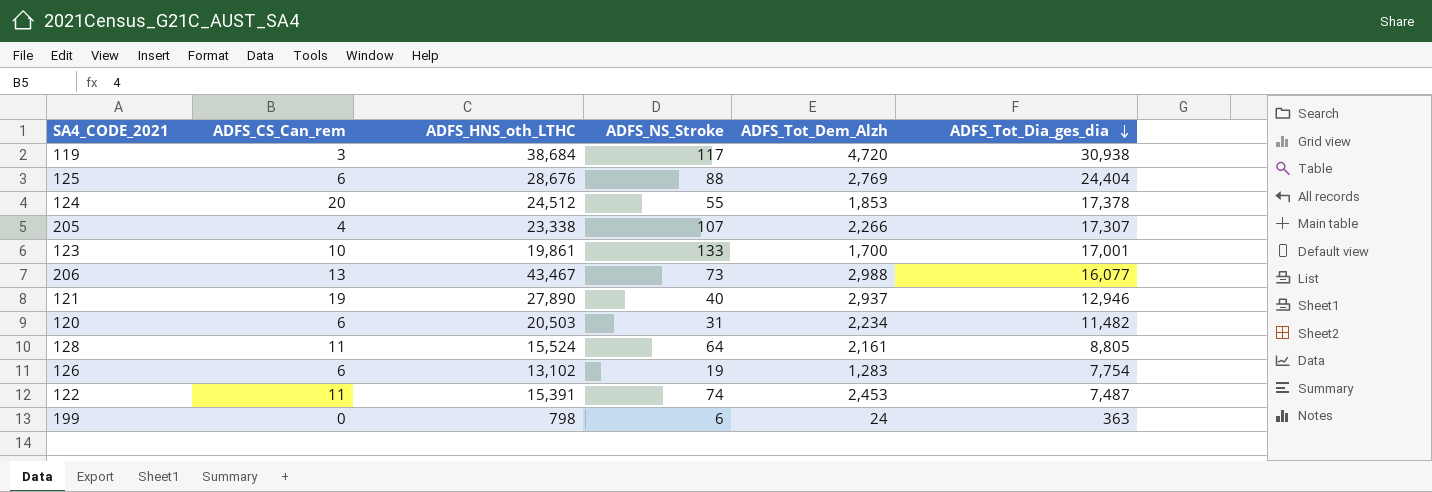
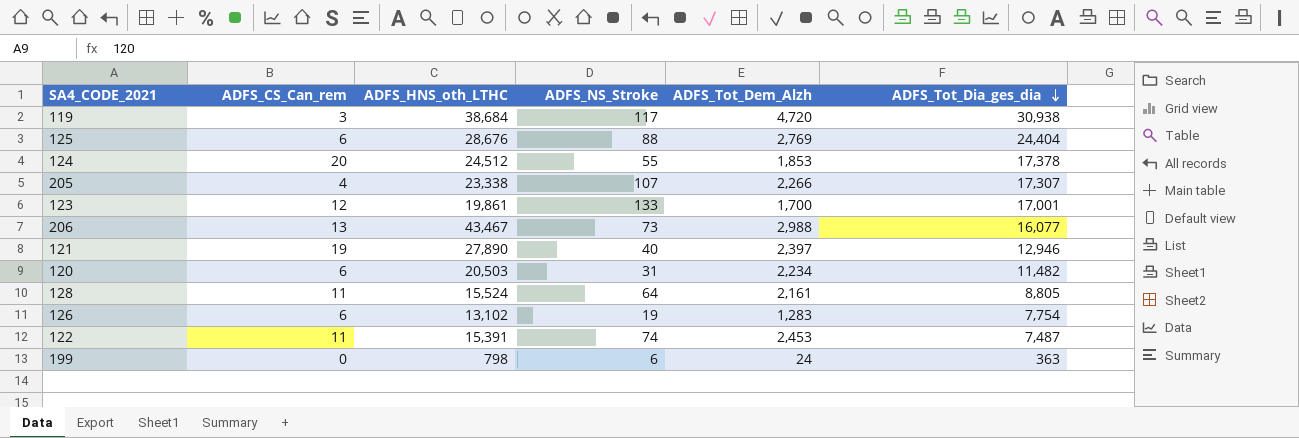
123 | ADFS_CS_Can_rem: 10 -> 12
121 | ADFS_Tot_Dem_Alzh: 2,937 -> 2,397

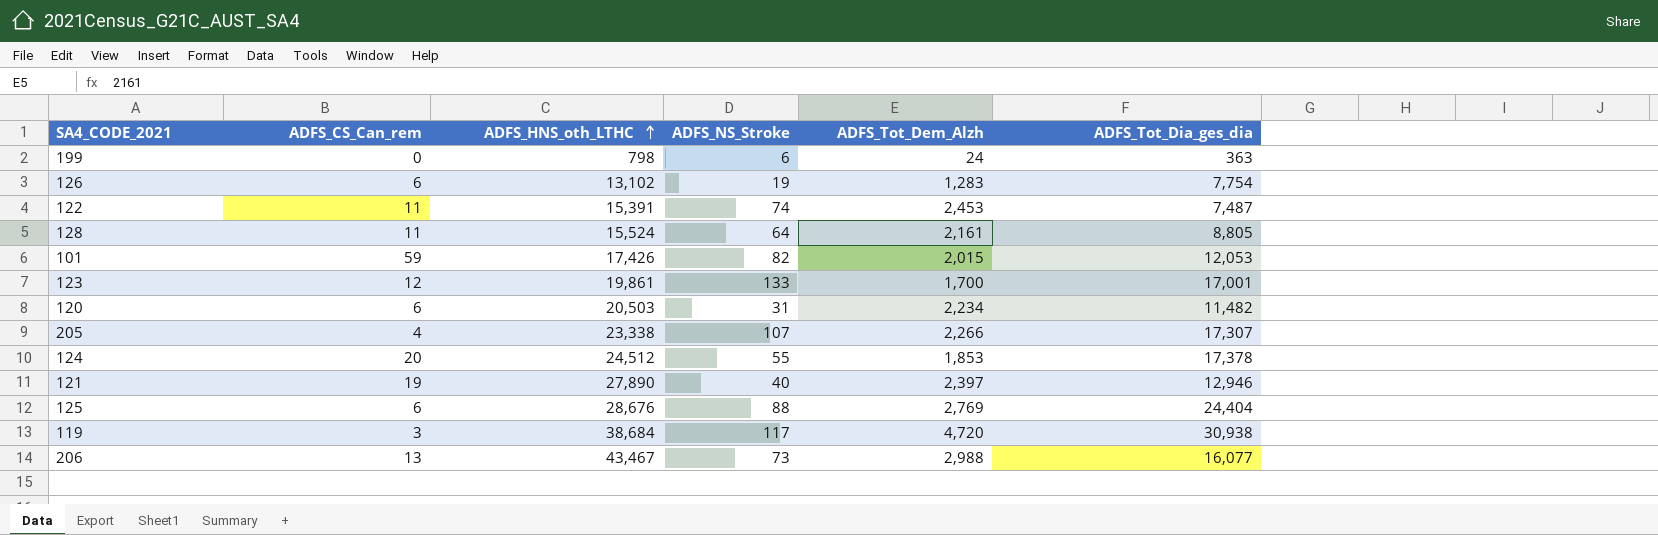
row order: ADFS_Tot_Dia_ges_dia descending -> ADFS_HNS_oth_LTHC ascending
row 101: none -> 59 | 17,426 | 82 | 2,015 | 12,053

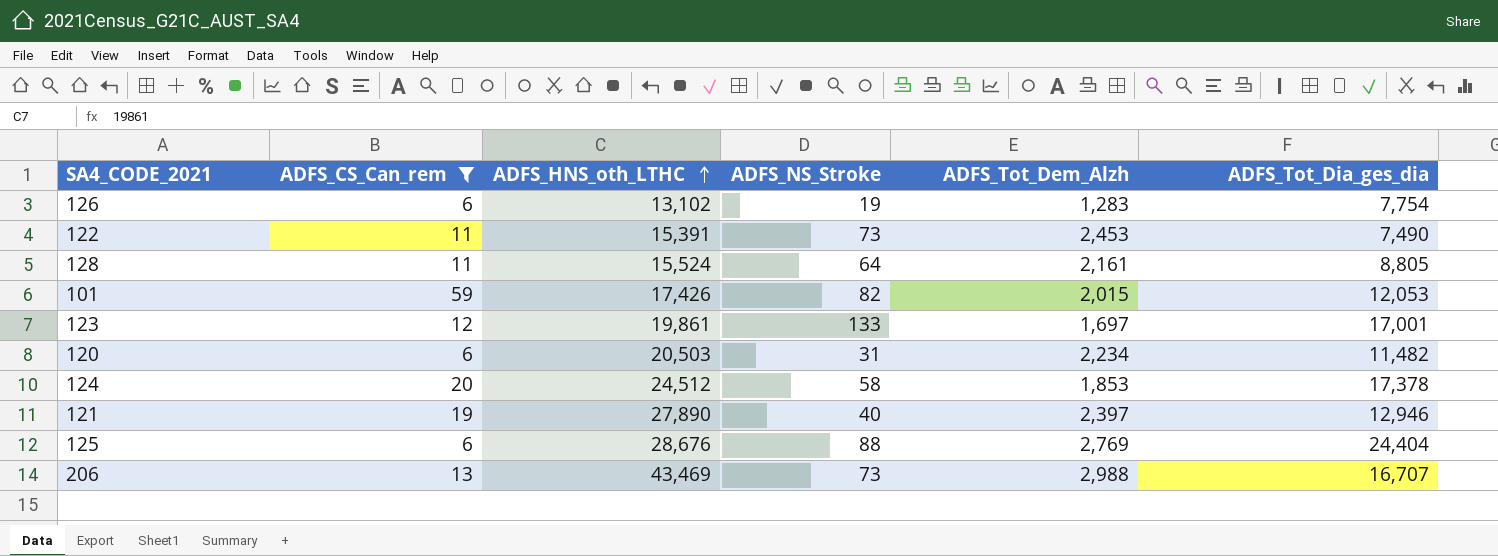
filter: none -> ADFS_CS_Can_rem >= 6
122 | ADFS_NS_Stroke: 74 -> 73
122 | ADFS_Tot_Dia_ges_dia: 7,487 -> 7,490
123 | ADFS_Tot_Dem_Alzh: 1,700 -> 1,697
124 | ADFS_NS_Stroke: 55 -> 58
206 | ADFS_HNS_oth_LTHC: 43,467 -> 43,469
206 | ADFS_Tot_Dia_ges_dia: 16,077 -> 16,707

